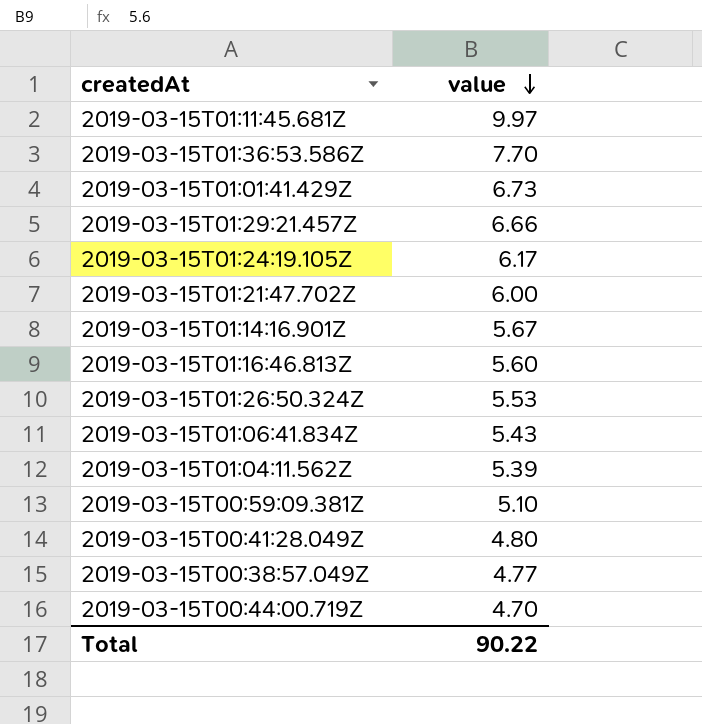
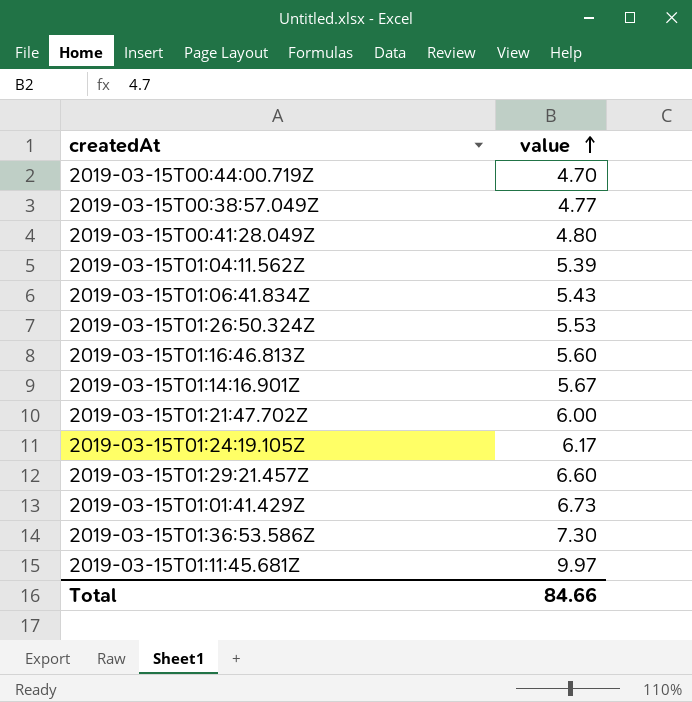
row order: value descending -> value ascending
row 2019-03-15T00:59:09.381Z: 5.10 -> none
2019-03-15T01:29:21.457Z | value: 6.66 -> 6.60
2019-03-15T01:36:53.586Z | value: 7.70 -> 7.30
Total | value: 90.22 -> 84.66

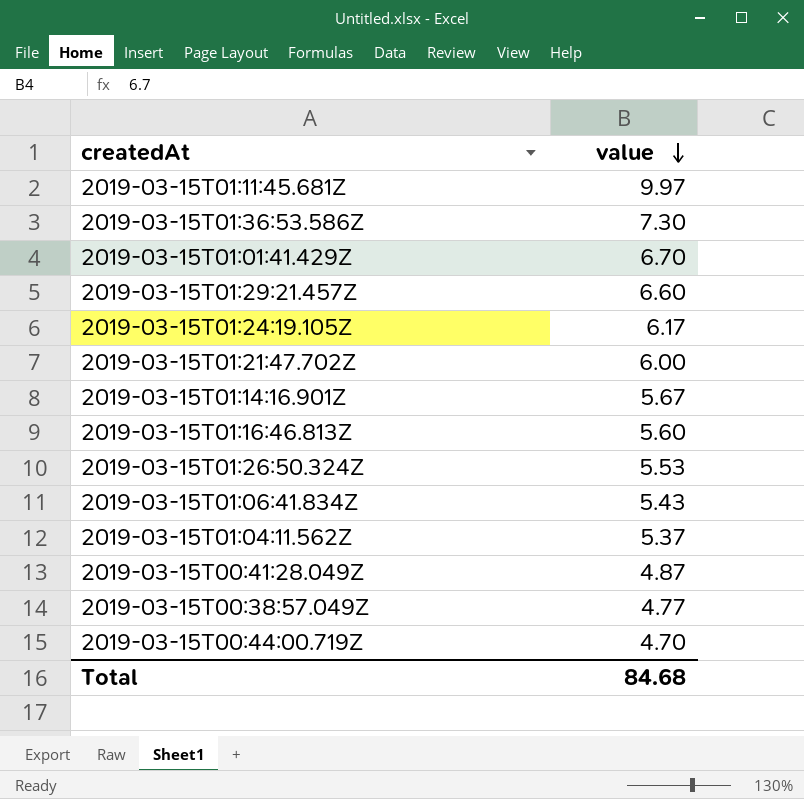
row order: value ascending -> value descending
2019-03-15T01:01:41.429Z | value: 6.73 -> 6.70
2019-03-15T01:04:11.562Z | value: 5.39 -> 5.37
2019-03-15T00:41:28.049Z | value: 4.80 -> 4.87
Total | value: 84.66 -> 84.68

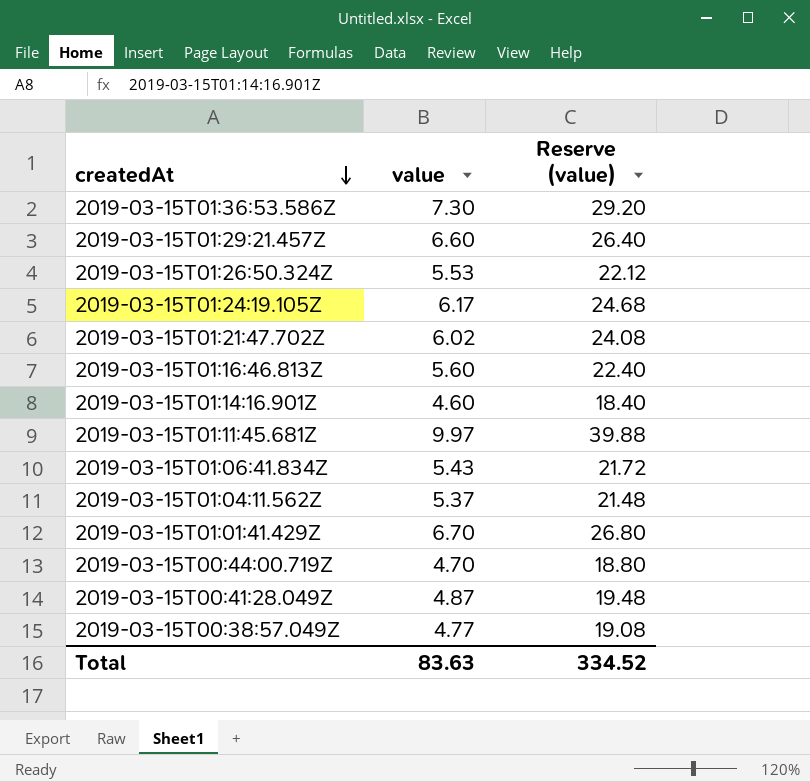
row order: value descending -> createdAt descending
column Reserve (value) | formula: none -> [value] * 4
2019-03-15T01:21:47.702Z | value: 6.00 -> 6.02
2019-03-15T01:14:16.901Z | value: 5.67 -> 4.60
Total | value: 84.68 -> 83.63

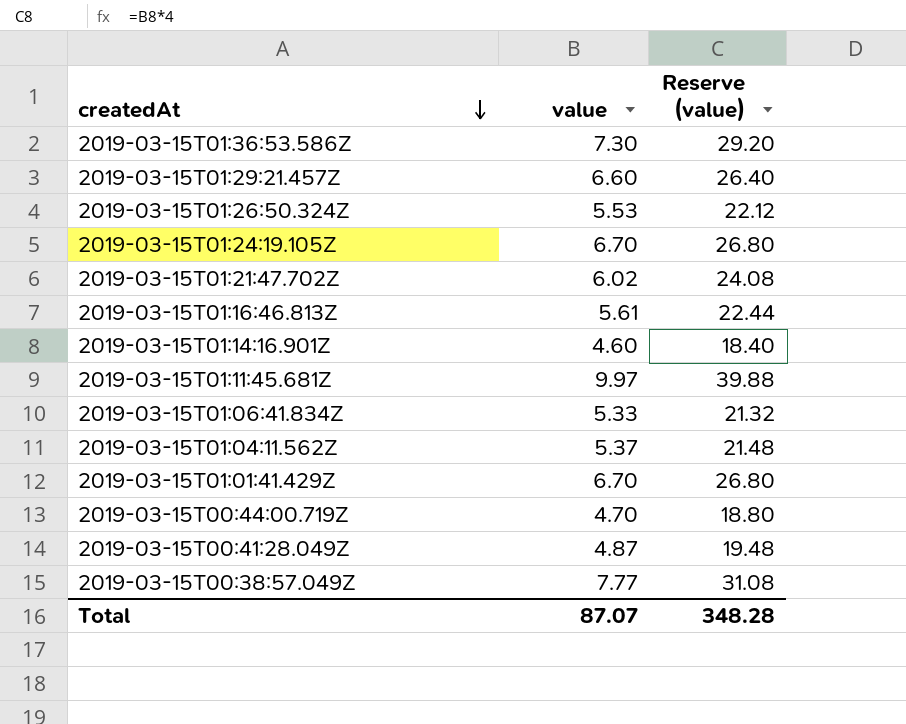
2019-03-15T01:24:19.105Z | value: 6.17 -> 6.70
2019-03-15T01:24:19.105Z | Reserve (value): 24.68 -> 26.80
2019-03-15T01:16:46.813Z | value: 5.60 -> 5.61
2019-03-15T01:16:46.813Z | Reserve (value): 22.40 -> 22.44
2019-03-15T01:06:41.834Z | value: 5.43 -> 5.33
2019-03-15T01:06:41.834Z | Reserve (value): 21.72 -> 21.32
2019-03-15T00:38:57.049Z | value: 4.77 -> 7.77
2019-03-15T00:38:57.049Z | Reserve (value): 19.08 -> 31.08
Total | value: 83.63 -> 87.07
Total | Reserve (value): 334.52 -> 348.28

